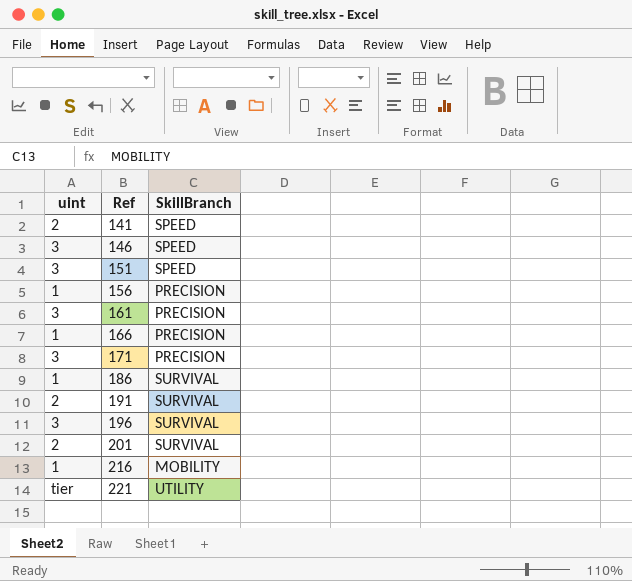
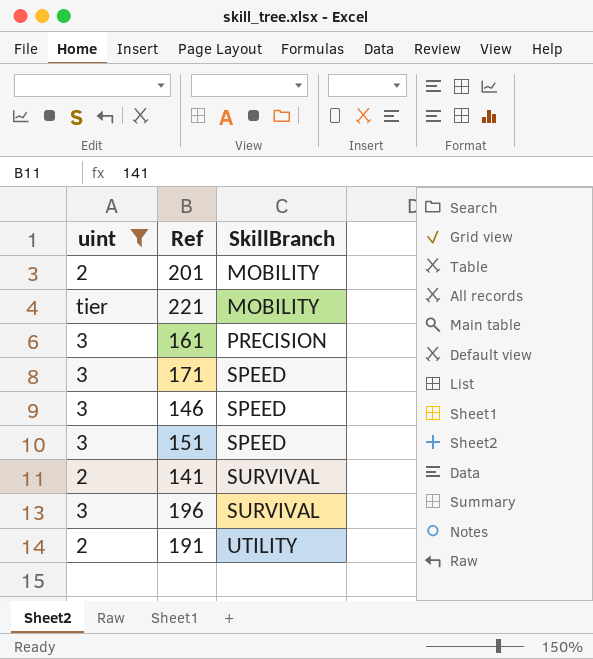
filter: none -> uint != 1
row order: Ref ascending -> SkillBranch ascending
201 | SkillBranch: SURVIVAL -> MOBILITY
221 | SkillBranch: UTILITY -> MOBILITY
171 | SkillBranch: PRECISION -> SPEED
141 | SkillBranch: SPEED -> SURVIVAL
191 | SkillBranch: SURVIVAL -> UTILITY

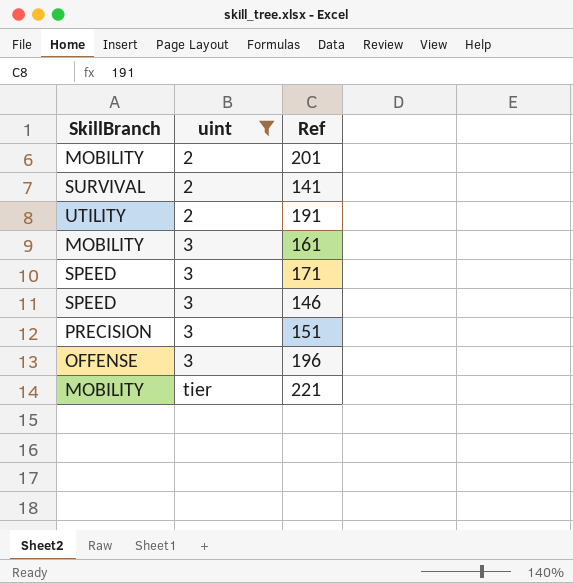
row order: SkillBranch ascending -> uint ascending
column SkillBranch | position: 3 -> 1
161 | SkillBranch: PRECISION -> MOBILITY
151 | SkillBranch: SPEED -> PRECISION
196 | SkillBranch: SURVIVAL -> OFFENSE

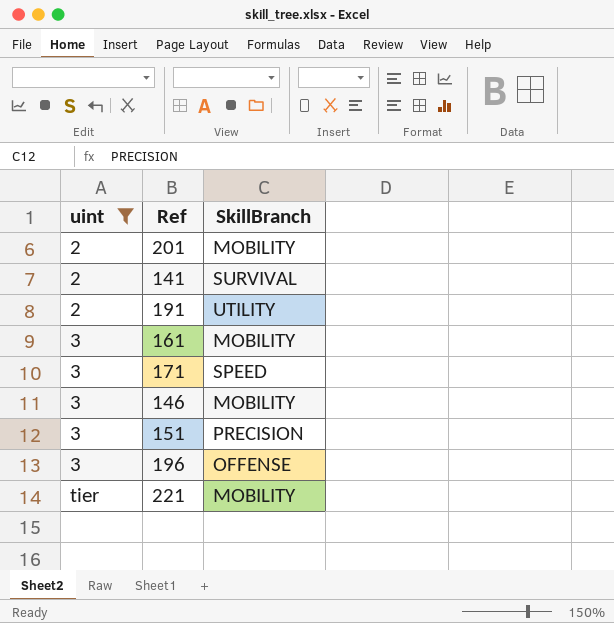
column SkillBranch | position: 1 -> 3
146 | SkillBranch: SPEED -> MOBILITY

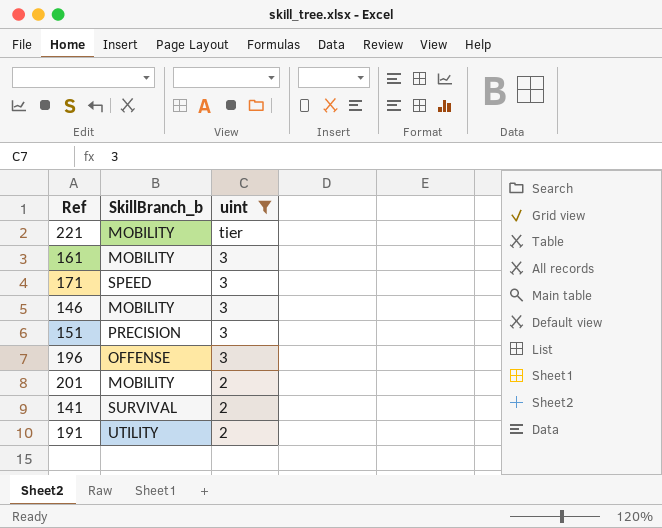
row order: uint ascending -> uint descending
column name: SkillBranch -> SkillBranch_b
column uint | position: 1 -> 3

